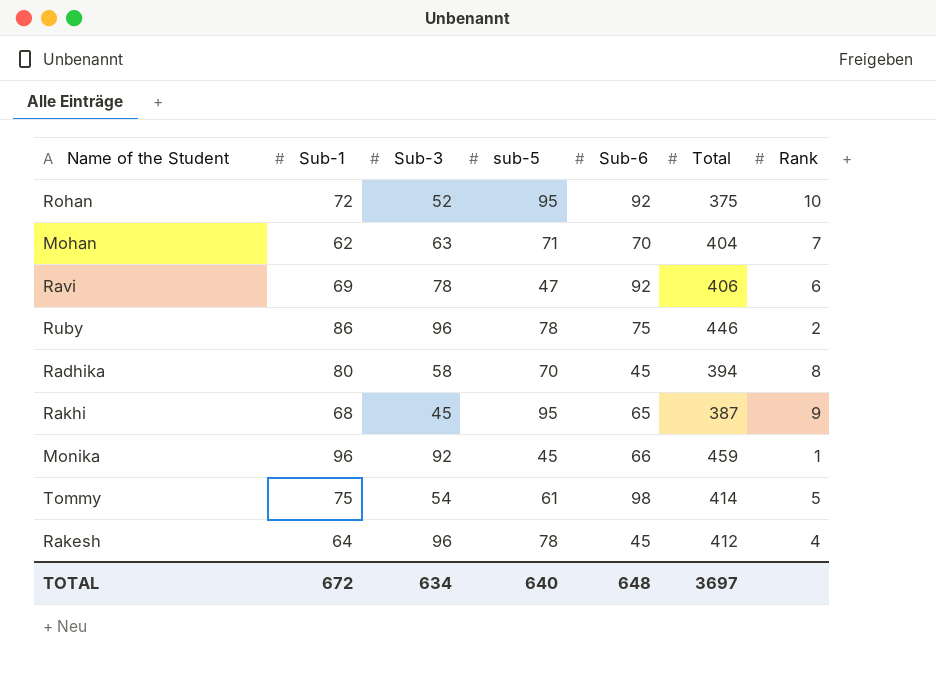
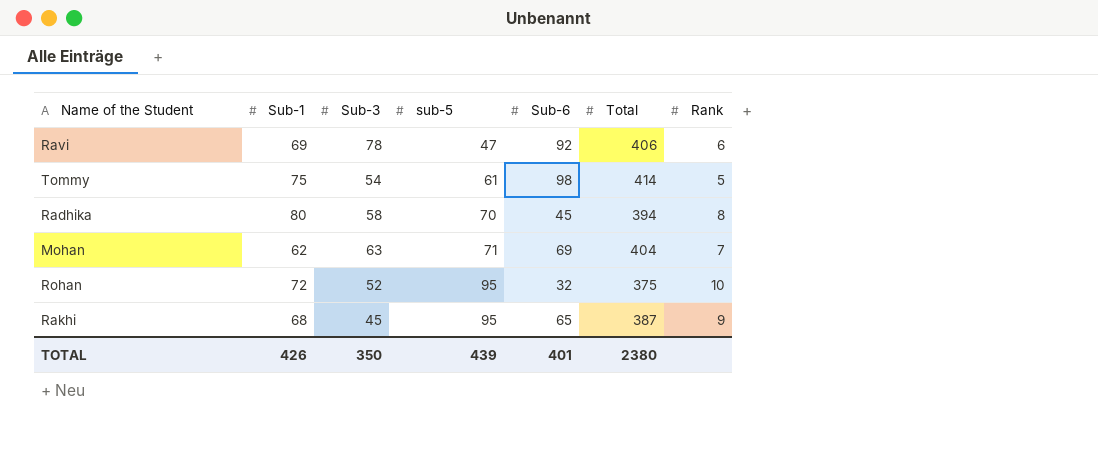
row order: none -> sub-5 ascending
row Ruby: 86 | 96 | 78 | 75 | 446 | 2 -> none
row Monika: 96 | 92 | 45 | 66 | 459 | 1 -> none
row Rakesh: 64 | 96 | 78 | 45 | 412 | 4 -> none
Mohan | Sub-6: 70 -> 69
Rohan | Sub-6: 92 -> 32
TOTAL | Sub-1: 672 -> 426
TOTAL | Sub-3: 634 -> 350
TOTAL | sub-5: 640 -> 439
TOTAL | Sub-6: 648 -> 401
TOTAL | Total: 3697 -> 2380

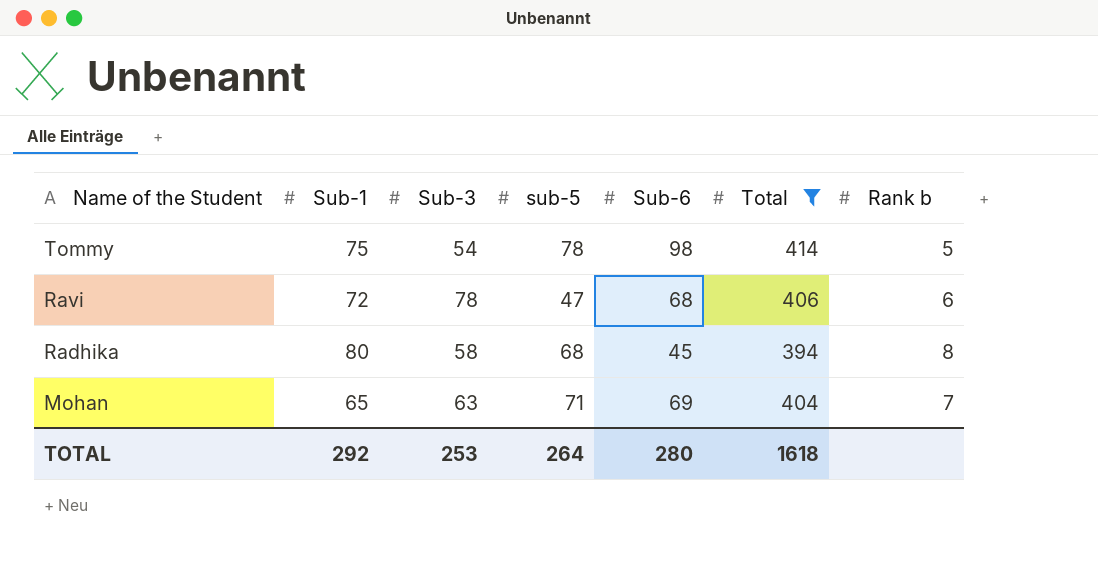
filter: none -> Total >= 394
row order: sub-5 ascending -> Name of the Student descending
column name: Rank -> Rank b
Tommy | sub-5: 61 -> 78
Ravi | Sub-1: 69 -> 72
Ravi | Sub-6: 92 -> 68
Radhika | sub-5: 70 -> 68
Mohan | Sub-1: 62 -> 65
TOTAL | Sub-1: 426 -> 292
TOTAL | Sub-3: 350 -> 253
TOTAL | sub-5: 439 -> 264
TOTAL | Sub-6: 401 -> 280
TOTAL | Total: 2380 -> 1618

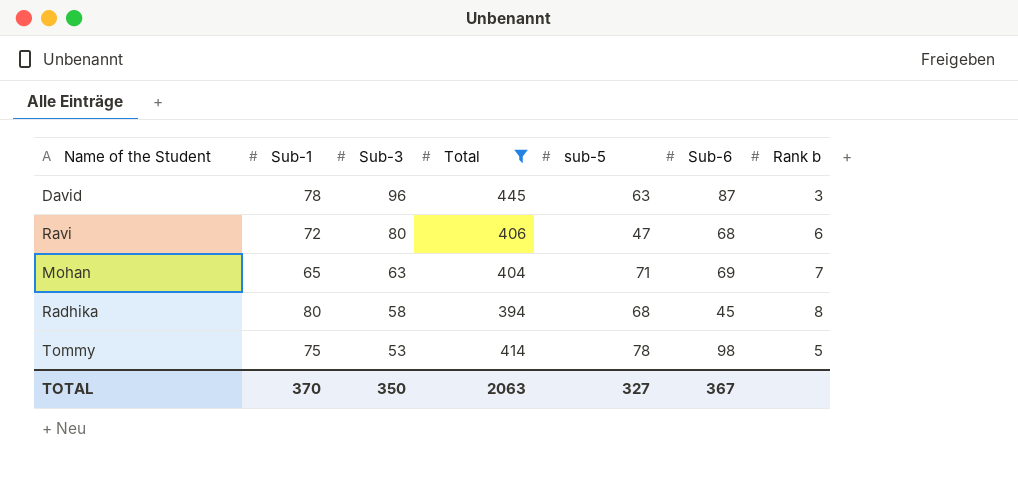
row order: Name of the Student descending -> Sub-3 descending
column Total | position: 6 -> 4
row David: none -> 78 | 96 | 445 | 63 | 87 | 3
Ravi | Sub-3: 78 -> 80
Tommy | Sub-3: 54 -> 53
TOTAL | Sub-1: 292 -> 370
TOTAL | Sub-3: 253 -> 350
TOTAL | Total: 1618 -> 2063
TOTAL | sub-5: 264 -> 327
TOTAL | Sub-6: 280 -> 367

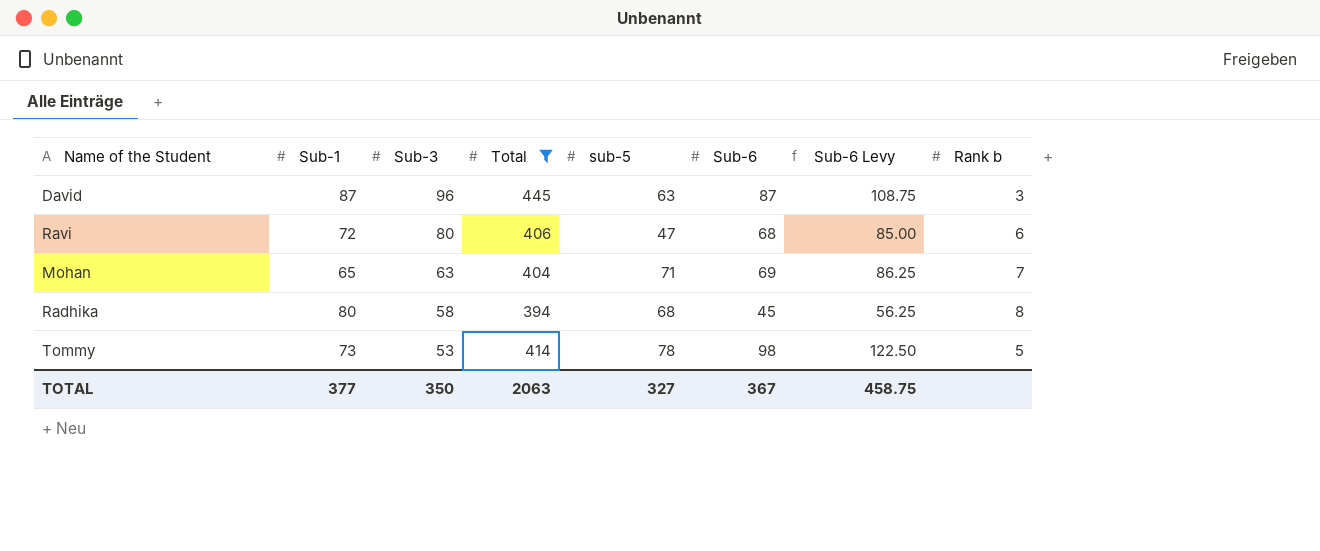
column Sub-6 Levy | formula: none -> [Sub-6] * 1.25
David | Sub-1: 78 -> 87
Tommy | Sub-1: 75 -> 73
TOTAL | Sub-1: 370 -> 377

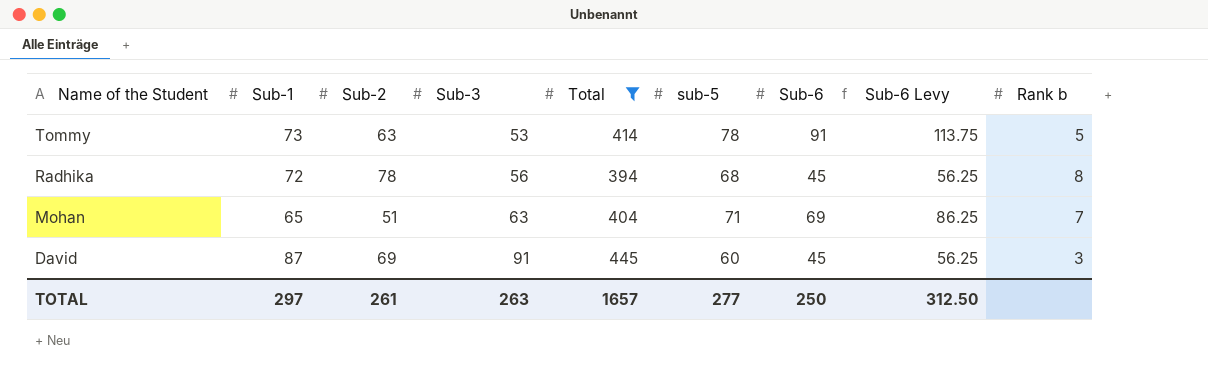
row order: Sub-3 descending -> Name of the Student descending
column Sub-2 | position: none -> 3
row Ravi: 72 | 80 | 406 | 47 | 68 | 85.00 | 6 -> none
Tommy | Sub-6: 98 -> 91
Tommy | Sub-6 Levy: 122.50 -> 113.75
Radhika | Sub-1: 80 -> 72
Radhika | Sub-3: 58 -> 56
David | Sub-3: 96 -> 91
David | sub-5: 63 -> 60
David | Sub-6: 87 -> 45
David | Sub-6 Levy: 108.75 -> 56.25
TOTAL | Sub-1: 377 -> 297
TOTAL | Sub-3: 350 -> 263
TOTAL | Total: 2063 -> 1657
TOTAL | sub-5: 327 -> 277
TOTAL | Sub-6: 367 -> 250
TOTAL | Sub-6 Levy: 458.75 -> 312.50

